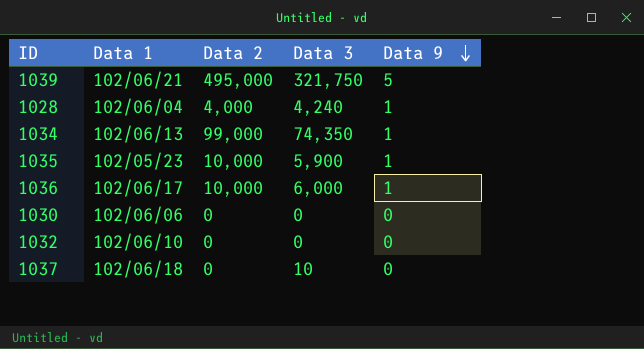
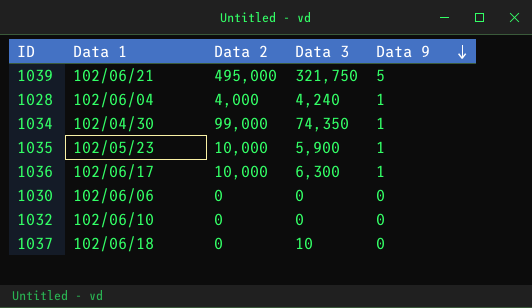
1034 | Data 1: 102/06/13 -> 102/04/30
1036 | Data 3: 6,000 -> 6,300

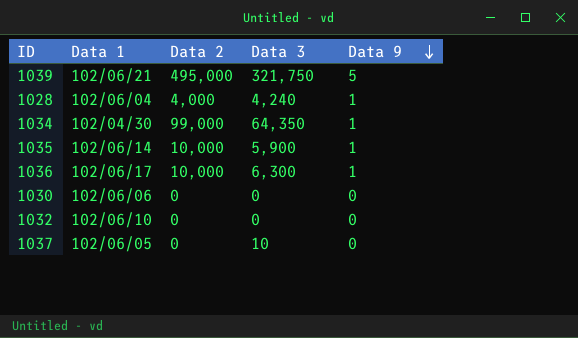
1034 | Data 3: 74,350 -> 64,350
1035 | Data 1: 102/05/23 -> 102/06/14
1037 | Data 1: 102/06/18 -> 102/06/05

